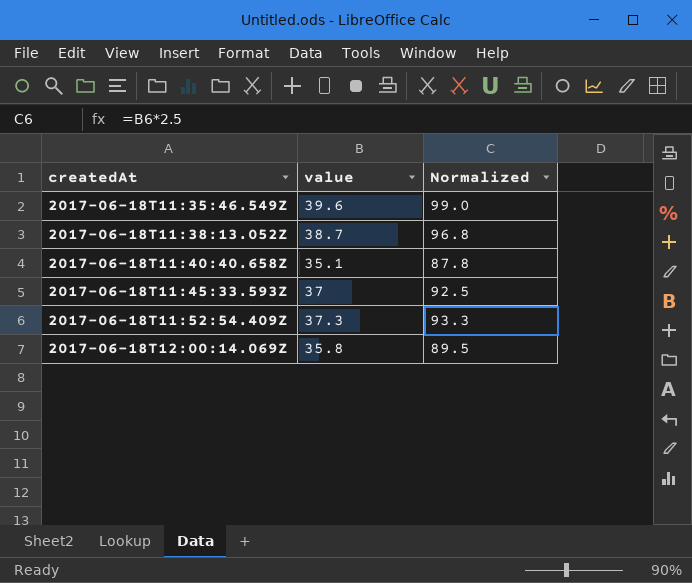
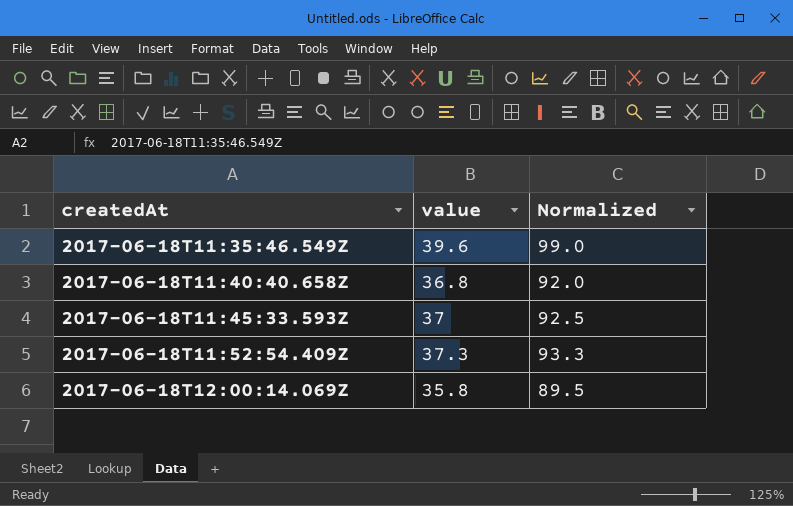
row 2017-06-18T11:38:13.052Z: 38.7 | 96.8 -> none
2017-06-18T11:40:40.658Z | value: 35.1 -> 36.8
2017-06-18T11:40:40.658Z | Normalized: 87.8 -> 92.0

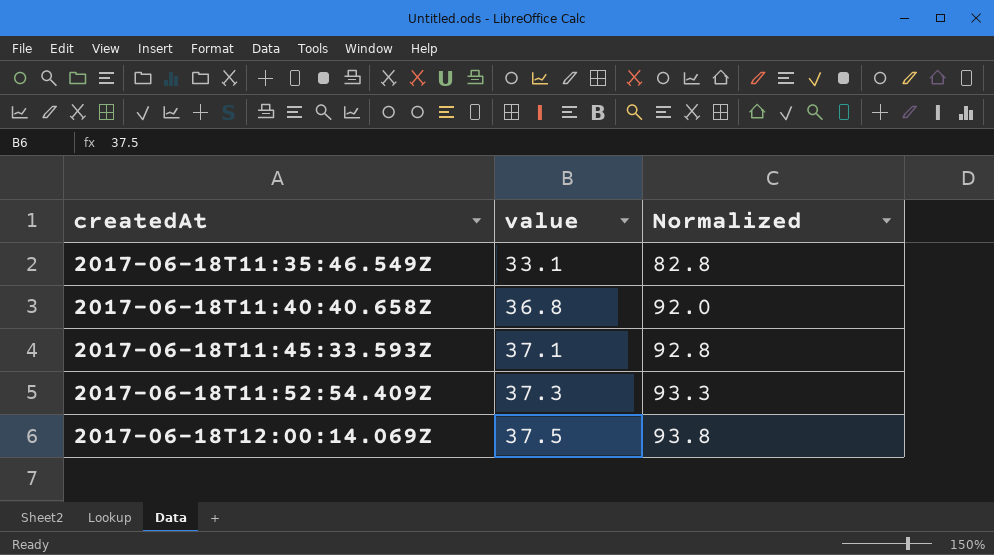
2017-06-18T11:35:46.549Z | value: 39.6 -> 33.1
2017-06-18T11:35:46.549Z | Normalized: 99.0 -> 82.8
2017-06-18T11:45:33.593Z | value: 37 -> 37.1
2017-06-18T11:45:33.593Z | Normalized: 92.5 -> 92.8
2017-06-18T12:00:14.069Z | value: 35.8 -> 37.5
2017-06-18T12:00:14.069Z | Normalized: 89.5 -> 93.8

